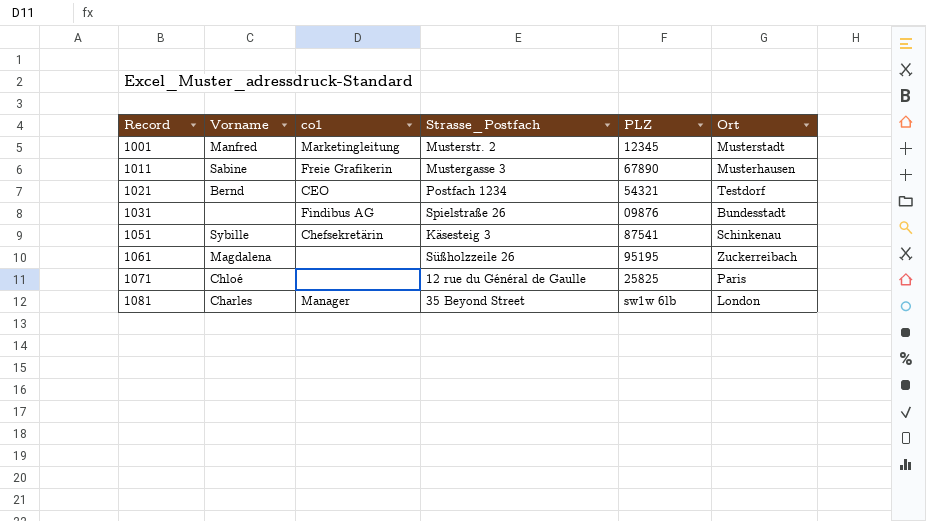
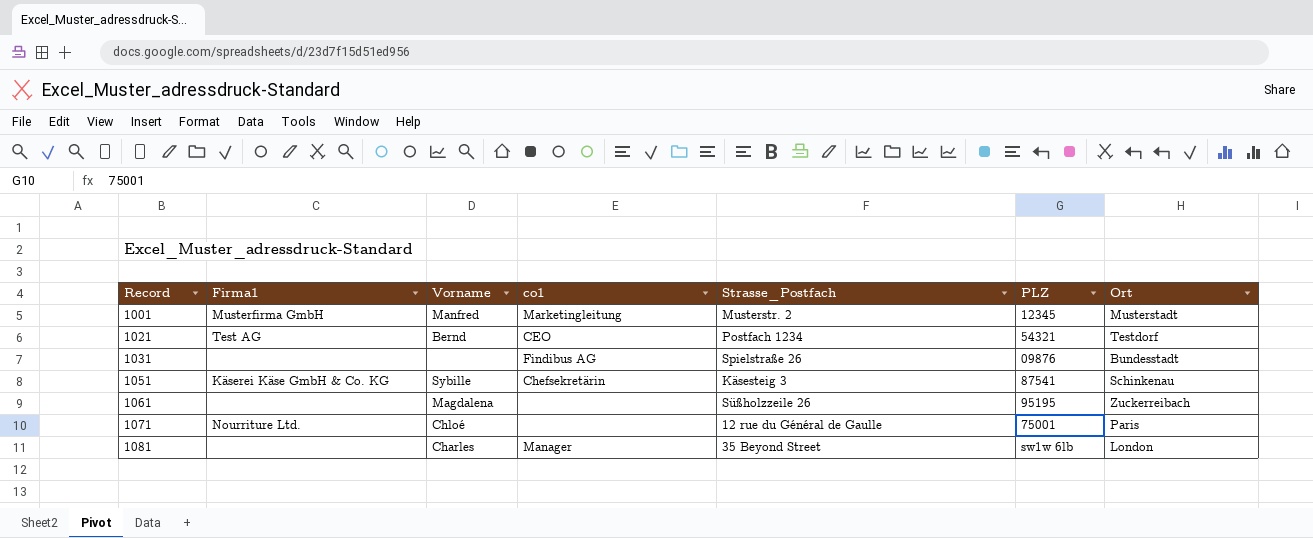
column Firma1 | position: none -> 2
row 1011: Sabine | Freie Grafikerin | Mustergasse 3 | 67890 | Musterhausen -> none
1071 | PLZ: 25825 -> 75001

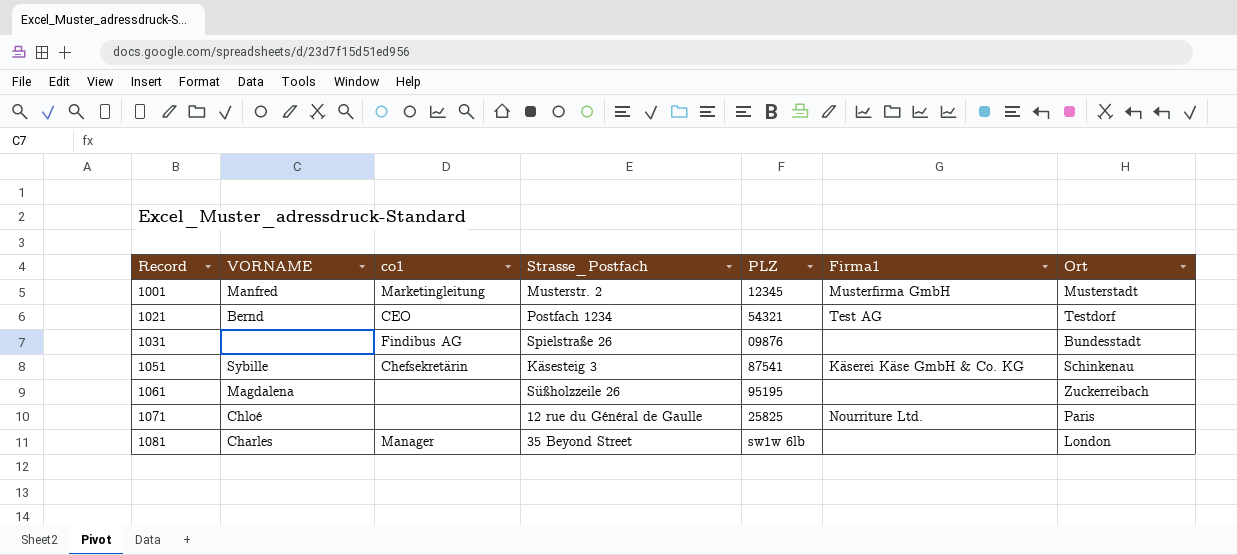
column name: Vorname -> VORNAME
column Firma1 | position: 2 -> 6
1071 | PLZ: 75001 -> 25825

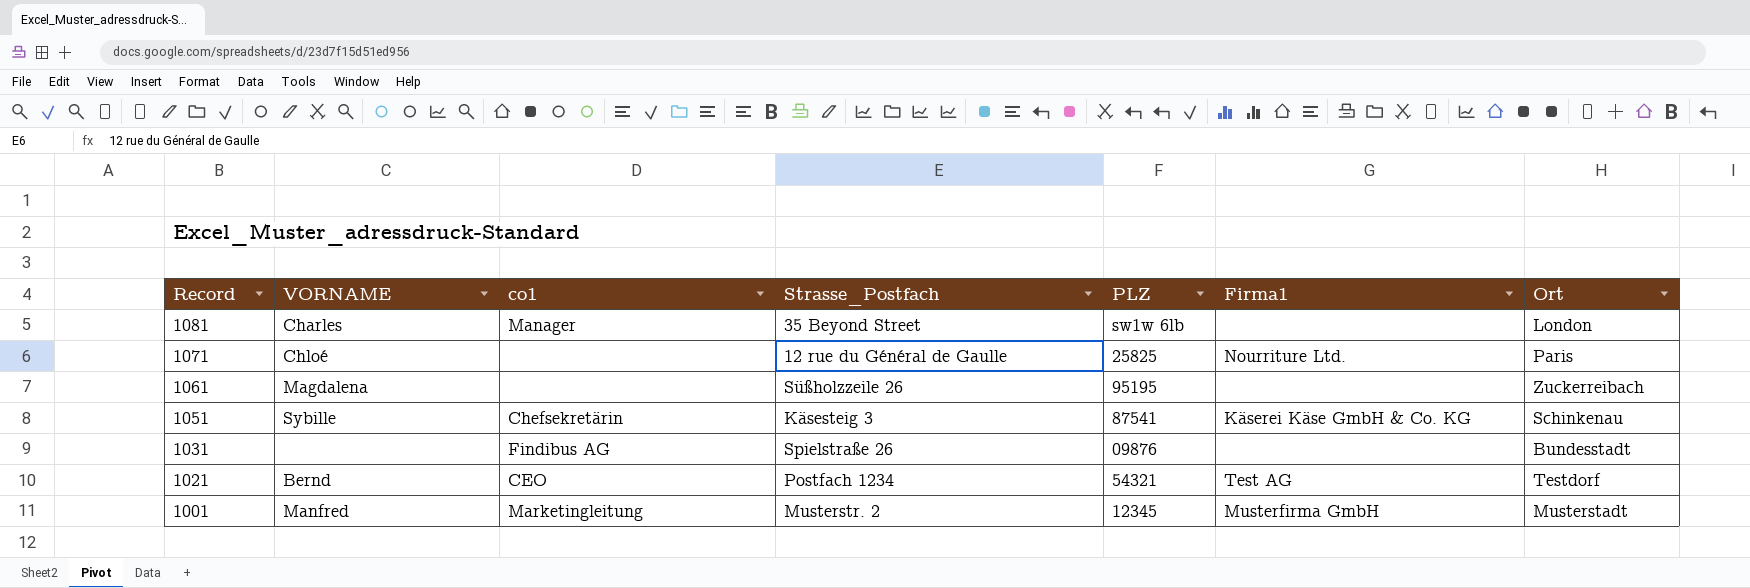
row order: Record ascending -> Record descending

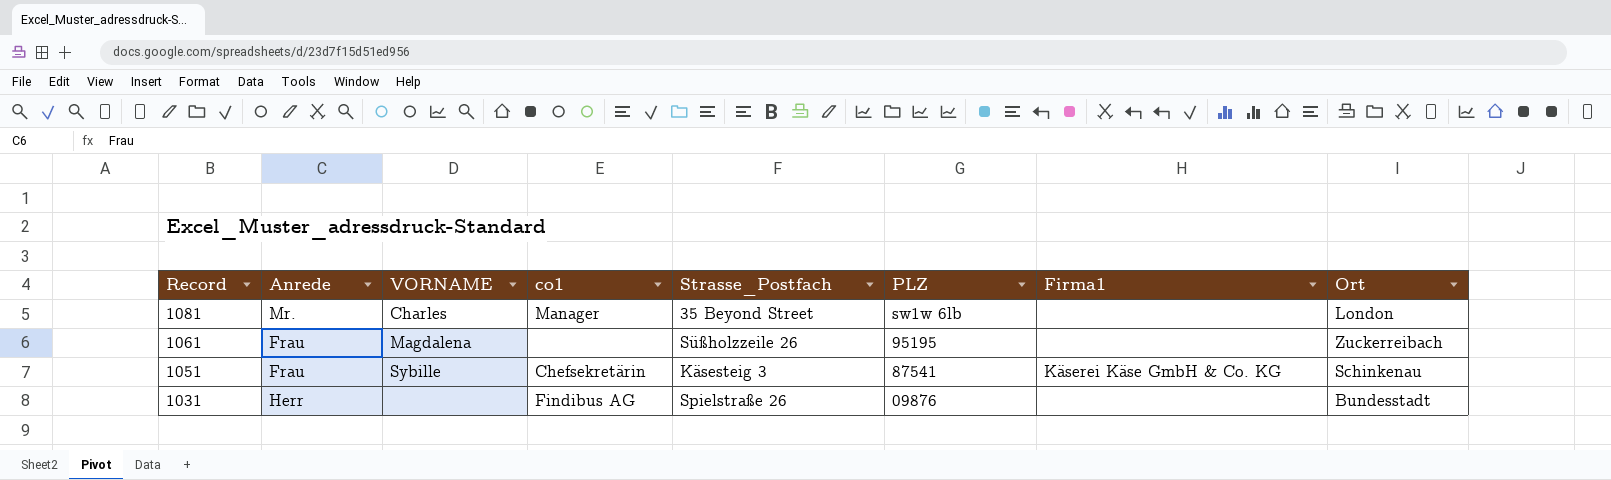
column Anrede | position: none -> 2
row 1071: Chloé | none | 12 rue du Général de Gaulle | 25825 | Nourriture Ltd. | Paris -> none
row 1021: Bernd | CEO | Postfach 1234 | 54321 | Test AG | Testdorf -> none
row 1001: Manfred | Marketingleitung | Musterstr. 2 | 12345 | Musterfirma GmbH | Musterstadt -> none

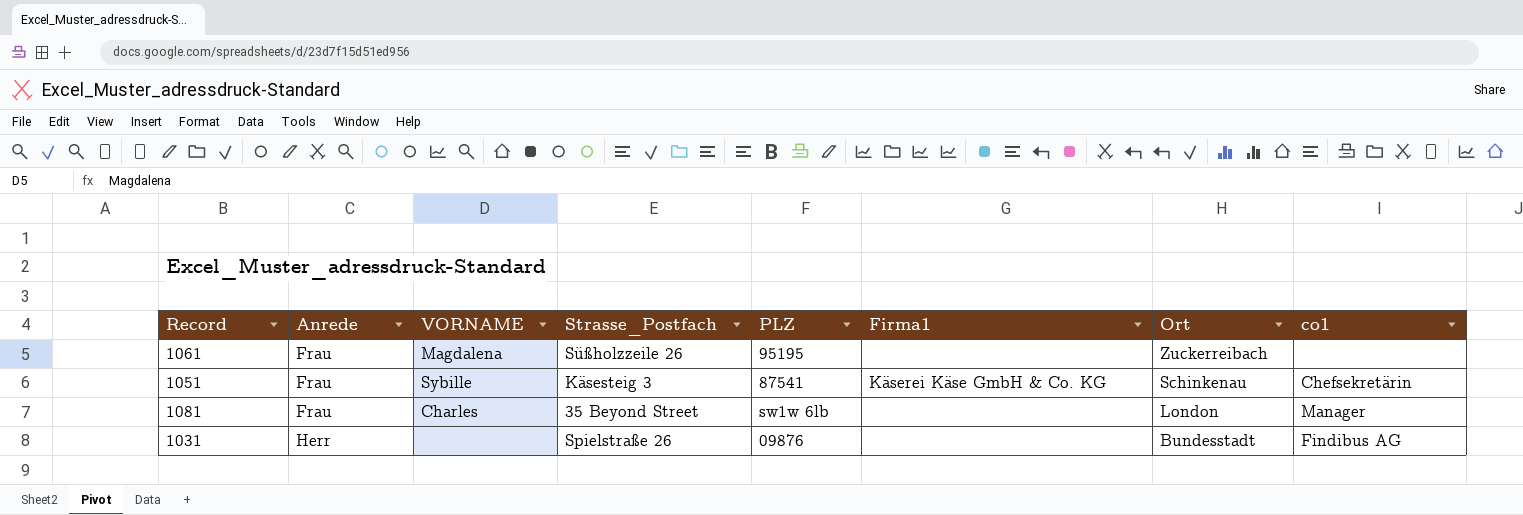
row order: Record descending -> Anrede ascending
column co1 | position: 4 -> 8
1081 | Anrede: Mr. -> Frau

